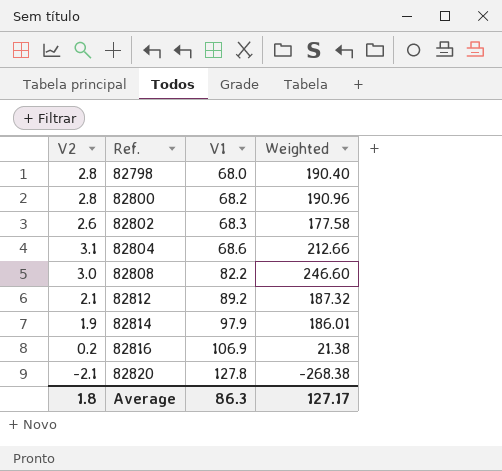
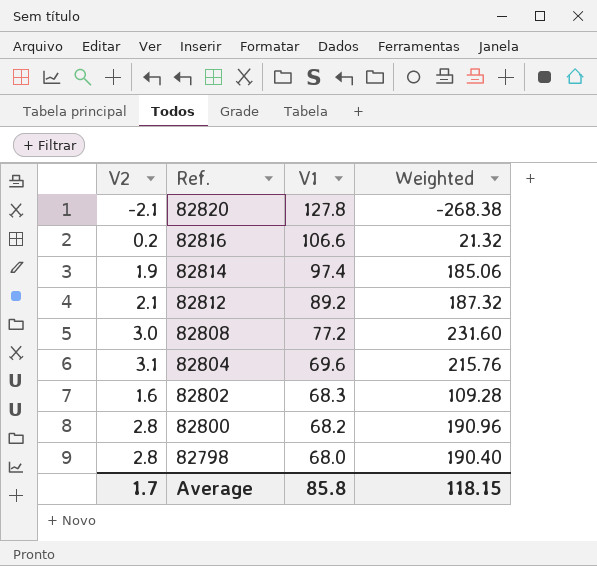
row order: Ref. ascending -> Ref. descending
82816 | V1: 106.9 -> 106.6
82816 | Weighted: 21.38 -> 21.32
82814 | V1: 97.9 -> 97.4
82814 | Weighted: 186.01 -> 185.06
82808 | V1: 82.2 -> 77.2
82808 | Weighted: 246.60 -> 231.60
82804 | V1: 68.6 -> 69.6
82804 | Weighted: 212.66 -> 215.76
82802 | V2: 2.6 -> 1.6
82802 | Weighted: 177.58 -> 109.28
Average | V2: 1.8 -> 1.7
Average | V1: 86.3 -> 85.8
Average | Weighted: 127.17 -> 118.15

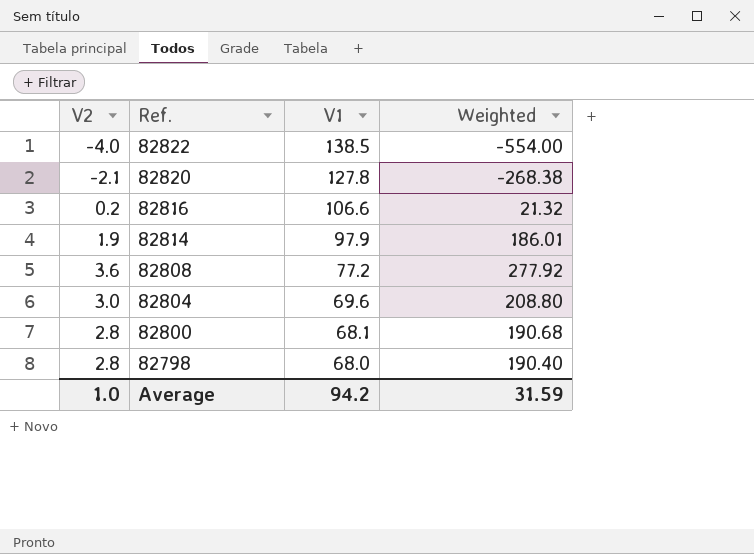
row 82812: 2.1 | 89.2 | 187.32 -> none
row 82802: 1.6 | 68.3 | 109.28 -> none
row 82822: none -> -4.0 | 138.5 | -554.00
82814 | V1: 97.4 -> 97.9
82814 | Weighted: 185.06 -> 186.01
82808 | V2: 3.0 -> 3.6
82808 | Weighted: 231.60 -> 277.92
82804 | V2: 3.1 -> 3.0
82804 | Weighted: 215.76 -> 208.80
82800 | V1: 68.2 -> 68.1
82800 | Weighted: 190.96 -> 190.68
Average | V2: 1.7 -> 1.0
Average | V1: 85.8 -> 94.2
Average | Weighted: 118.15 -> 31.59

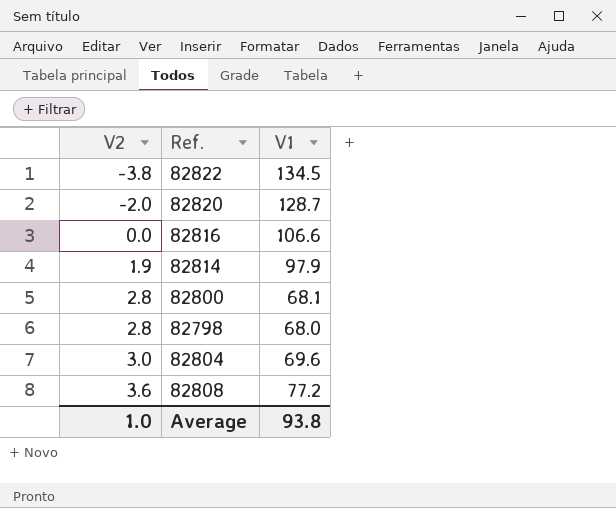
row order: Ref. descending -> V2 ascending
column Weighted | formula: [V2] * [V1] -> none
82822 | V2: -4.0 -> -3.8
82822 | V1: 138.5 -> 134.5
82820 | V2: -2.1 -> -2.0
82820 | V1: 127.8 -> 128.7
82816 | V2: 0.2 -> 0.0
Average | V1: 94.2 -> 93.8

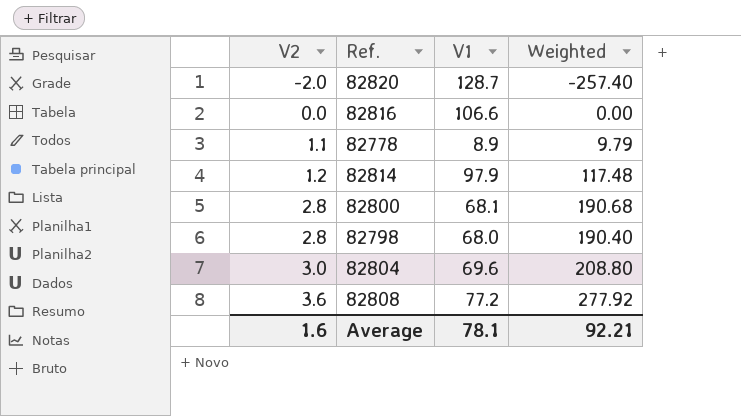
column Weighted | formula: none -> [V2] * [V1]
row 82822: -3.8 | 134.5 -> none
row 82778: none -> 1.1 | 8.9 | 9.79
82814 | V2: 1.9 -> 1.2
Average | V2: 1.0 -> 1.6
Average | V1: 93.8 -> 78.1

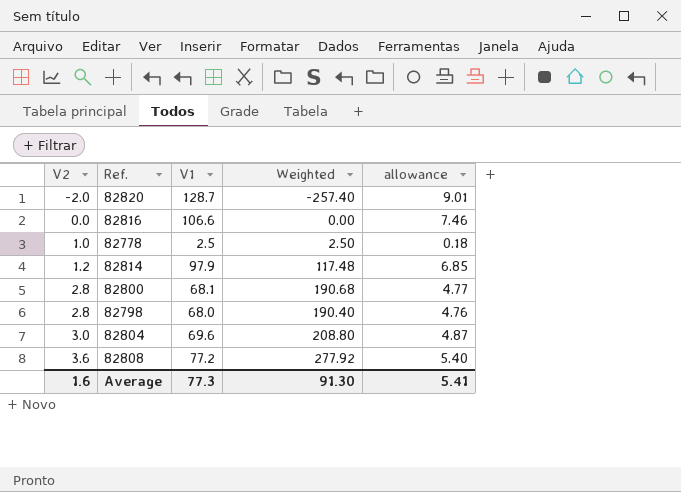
column allowance | formula: none -> [V1] * 0.07
82778 | V2: 1.1 -> 1.0
82778 | V1: 8.9 -> 2.5
82778 | Weighted: 9.79 -> 2.50
Average | V1: 78.1 -> 77.3
Average | Weighted: 92.21 -> 91.30

